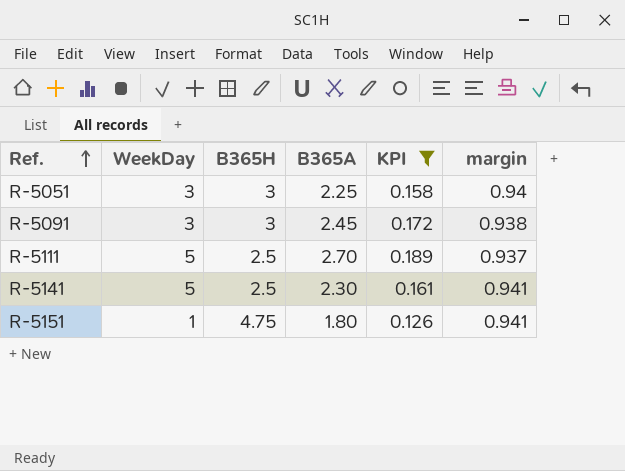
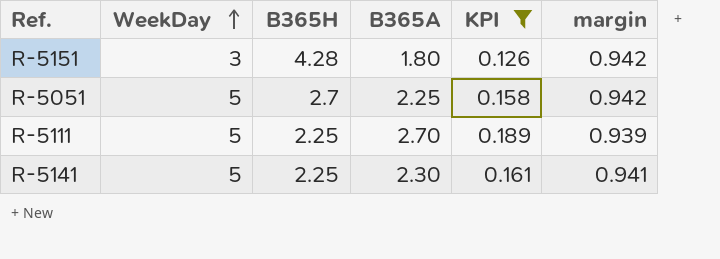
row order: Ref. ascending -> WeekDay ascending
row R-5091: 3 | 3 | 2.45 | 0.172 | 0.938 -> none
R-5151 | WeekDay: 1 -> 3
R-5151 | B365H: 4.75 -> 4.28
R-5151 | margin: 0.941 -> 0.942
R-5051 | WeekDay: 3 -> 5
R-5051 | B365H: 3 -> 2.7
R-5051 | margin: 0.94 -> 0.942
R-5111 | B365H: 2.5 -> 2.25
R-5111 | margin: 0.937 -> 0.939
R-5141 | B365H: 2.5 -> 2.25

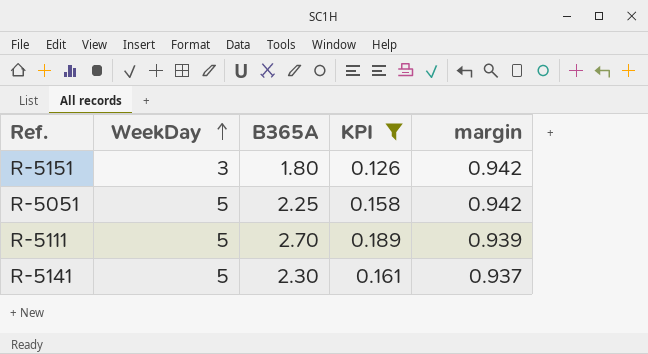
column B365H | position: 3 -> none
R-5141 | margin: 0.941 -> 0.937

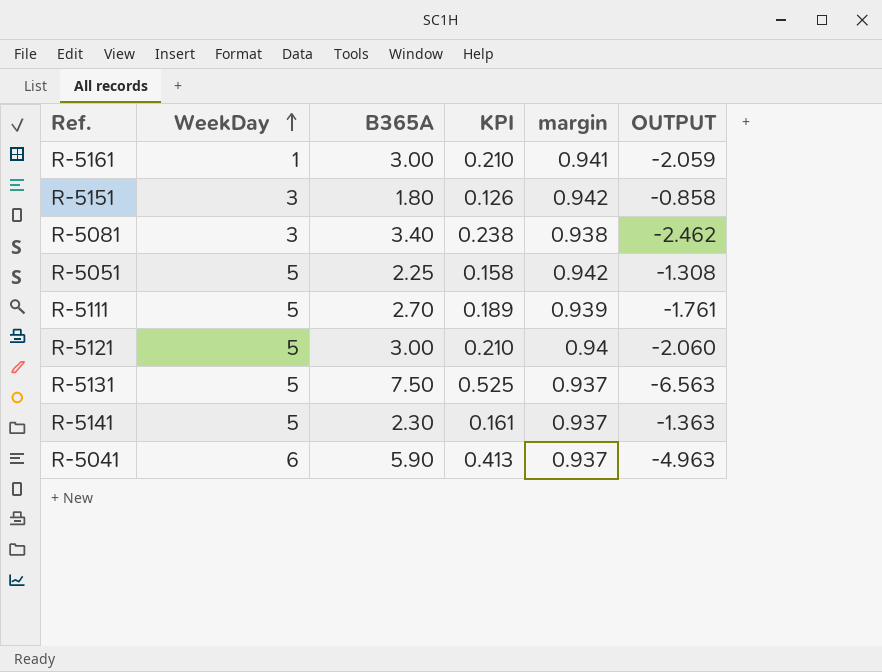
filter: KPI <= 0.189 -> none
column OUTPUT | formula: none -> [margin] - [B365A]

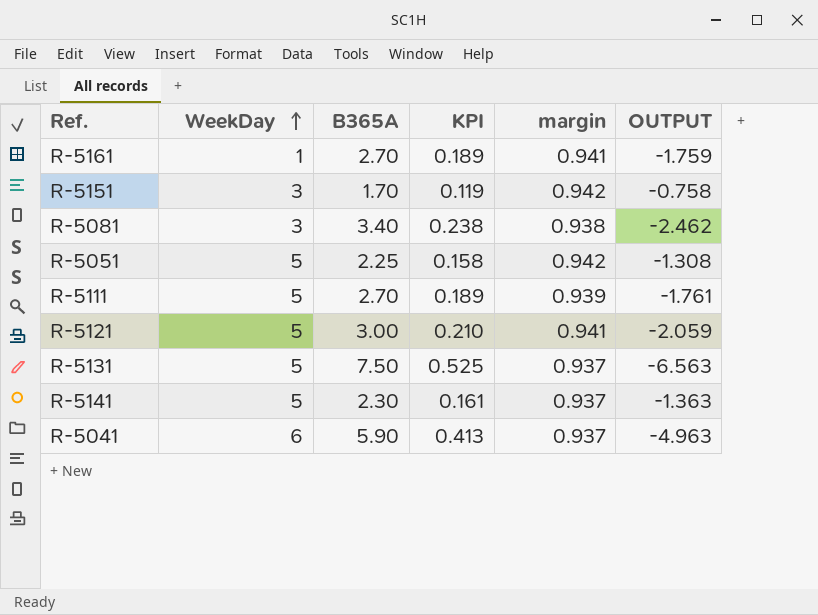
R-5161 | B365A: 3.00 -> 2.70
R-5161 | KPI: 0.210 -> 0.189
R-5161 | OUTPUT: -2.059 -> -1.759
R-5151 | B365A: 1.80 -> 1.70
R-5151 | KPI: 0.126 -> 0.119
R-5151 | OUTPUT: -0.858 -> -0.758
R-5121 | margin: 0.94 -> 0.941
R-5121 | OUTPUT: -2.060 -> -2.059

